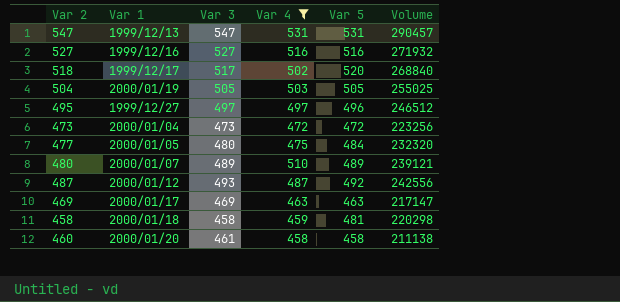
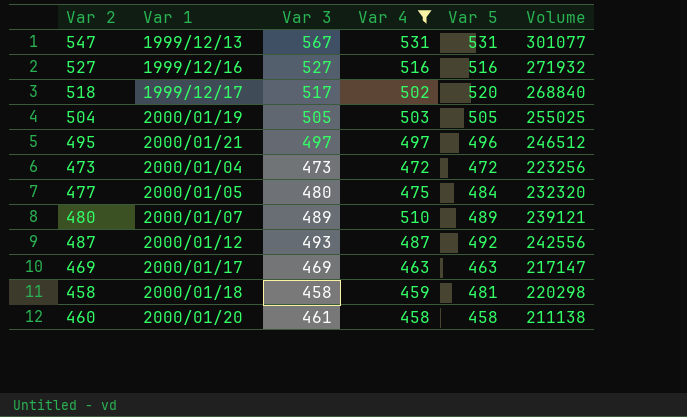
547 | Var 3: 547 -> 567
547 | Volume: 290457 -> 301077
495 | Var 1: 1999/12/27 -> 2000/01/21

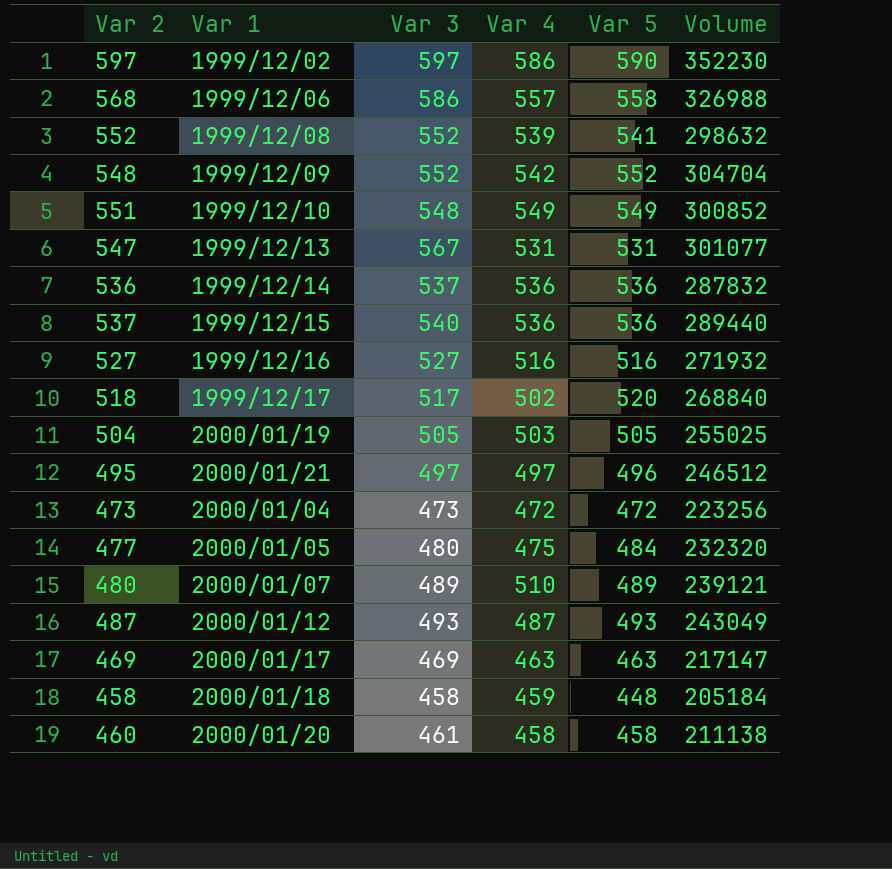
filter: Var 4 <= 531 -> none
487 | Var 5: 492 -> 493
487 | Volume: 242556 -> 243049
458 | Var 5: 481 -> 448
458 | Volume: 220298 -> 205184

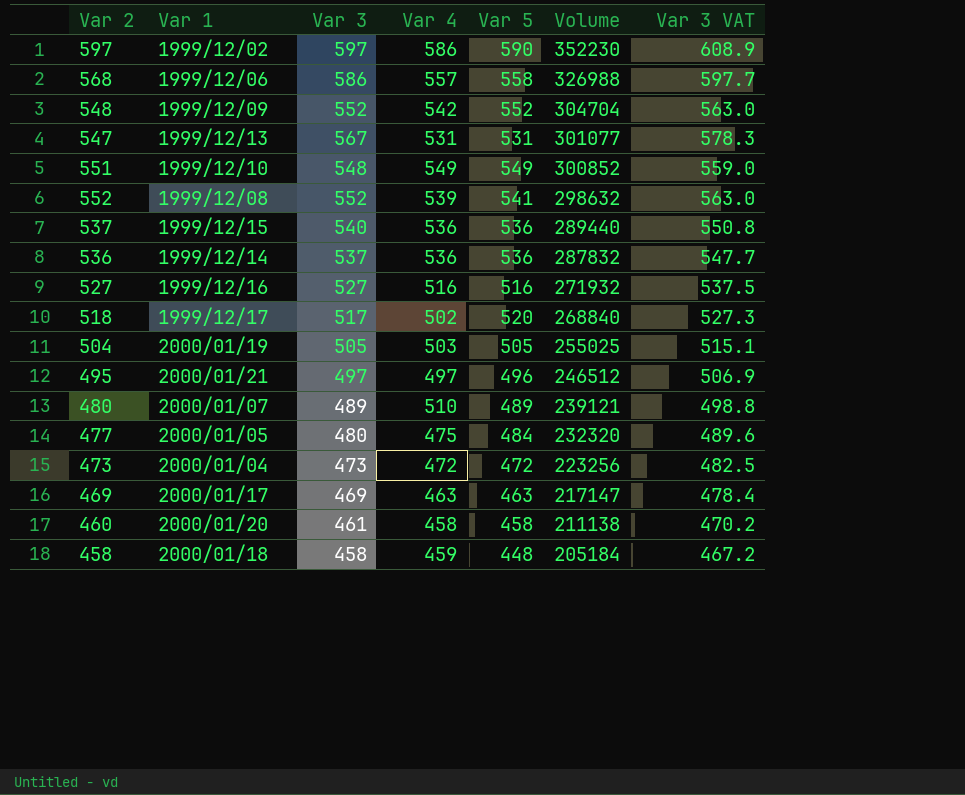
row order: none -> Volume descending
column Var 3 VAT | formula: none -> [Var 3] * 1.02
row 487: 2000/01/12 | 493 | 487 | 493 | 243049 -> none

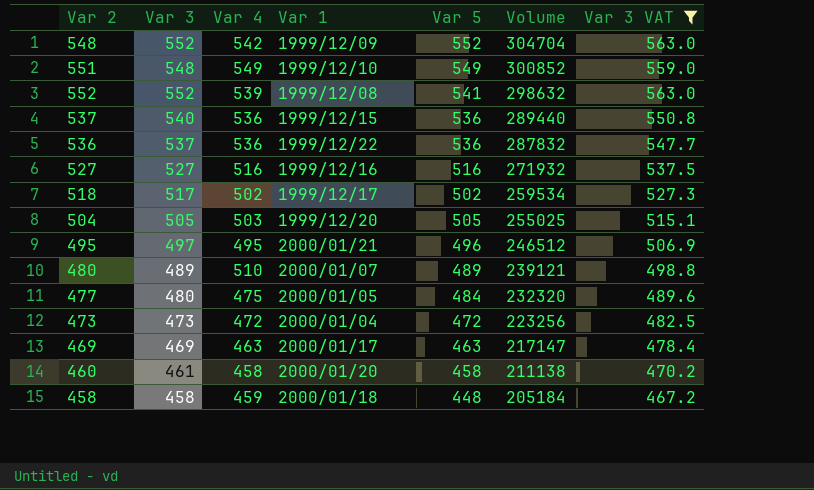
filter: none -> Var 3 VAT <= 563.0
column Var 1 | position: 2 -> 4
536 | Var 1: 1999/12/14 -> 1999/12/22
518 | Var 5: 520 -> 502
518 | Volume: 268840 -> 259534
504 | Var 1: 2000/01/19 -> 1999/12/20
495 | Var 4: 497 -> 495

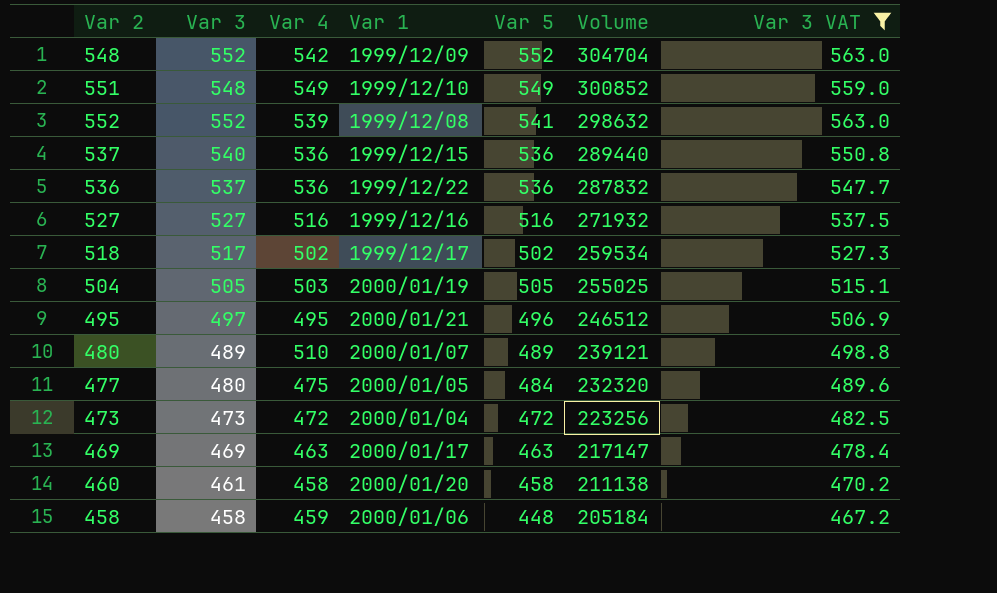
504 | Var 1: 1999/12/20 -> 2000/01/19
458 | Var 1: 2000/01/18 -> 2000/01/06

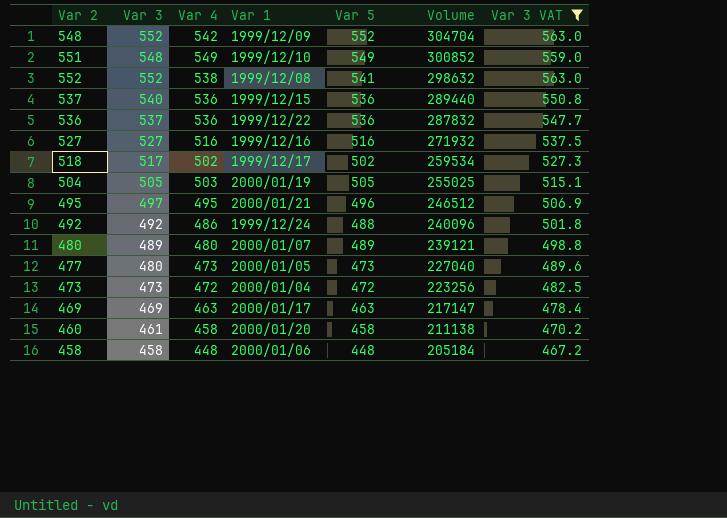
552 | Var 4: 539 -> 538
row 492: none -> 492 | 486 | 1999/12/24 | 488 | 240096 | 501.8
480 | Var 4: 510 -> 480
477 | Var 4: 475 -> 473
477 | Var 5: 484 -> 473
477 | Volume: 232320 -> 227040
458 | Var 4: 459 -> 448

